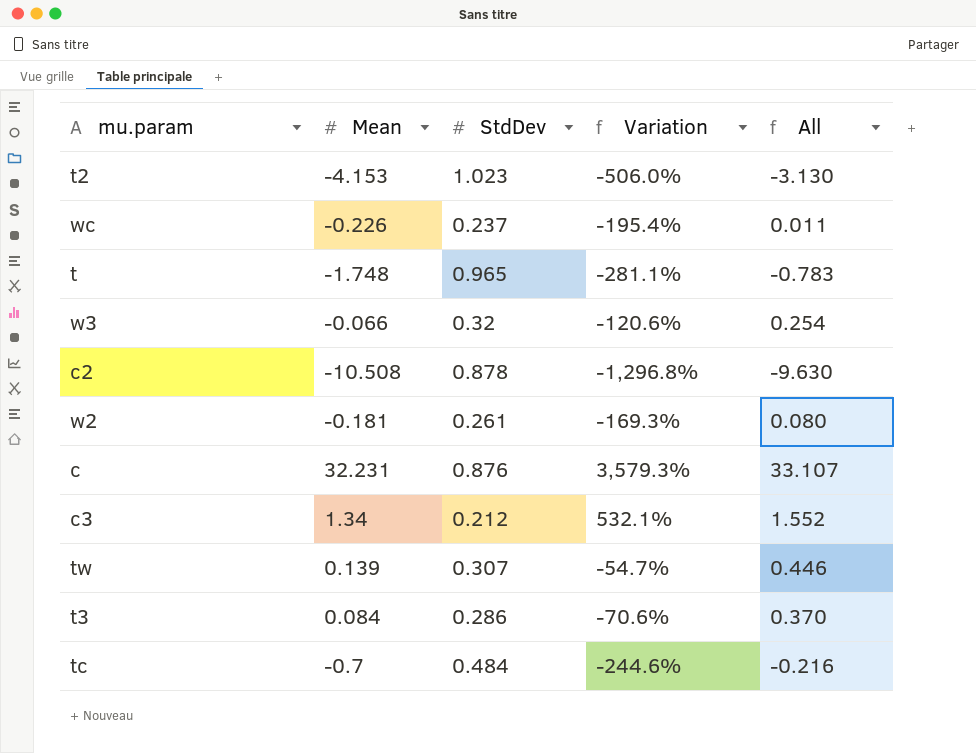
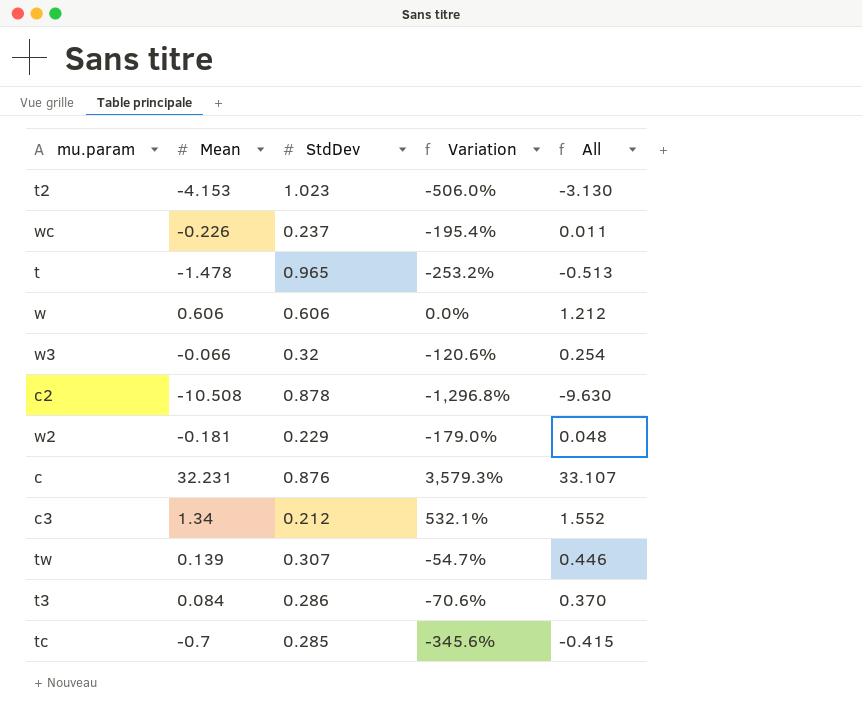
t | Mean: -1.748 -> -1.478
t | Variation: -281.1% -> -253.2%
t | All: -0.783 -> -0.513
row w: none -> 0.606 | 0.606 | 0.0% | 1.212
w2 | StdDev: 0.261 -> 0.229
w2 | Variation: -169.3% -> -179.0%
w2 | All: 0.080 -> 0.048
tc | StdDev: 0.484 -> 0.285
tc | Variation: -244.6% -> -345.6%
tc | All: -0.216 -> -0.415

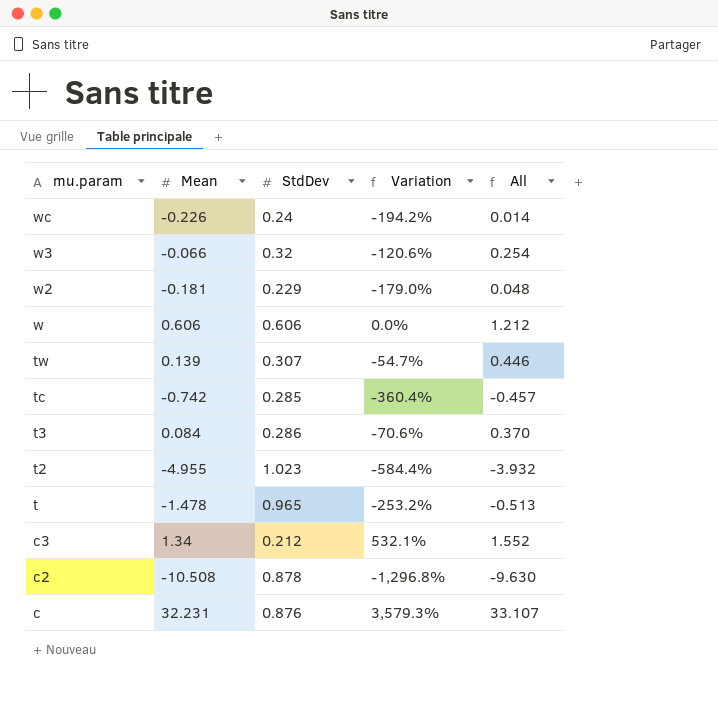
row order: none -> mu.param descending
wc | StdDev: 0.237 -> 0.24
wc | Variation: -195.4% -> -194.2%
wc | All: 0.011 -> 0.014
tc | Mean: -0.7 -> -0.742
tc | Variation: -345.6% -> -360.4%
tc | All: -0.415 -> -0.457
t2 | Mean: -4.153 -> -4.955
t2 | Variation: -506.0% -> -584.4%
t2 | All: -3.130 -> -3.932

